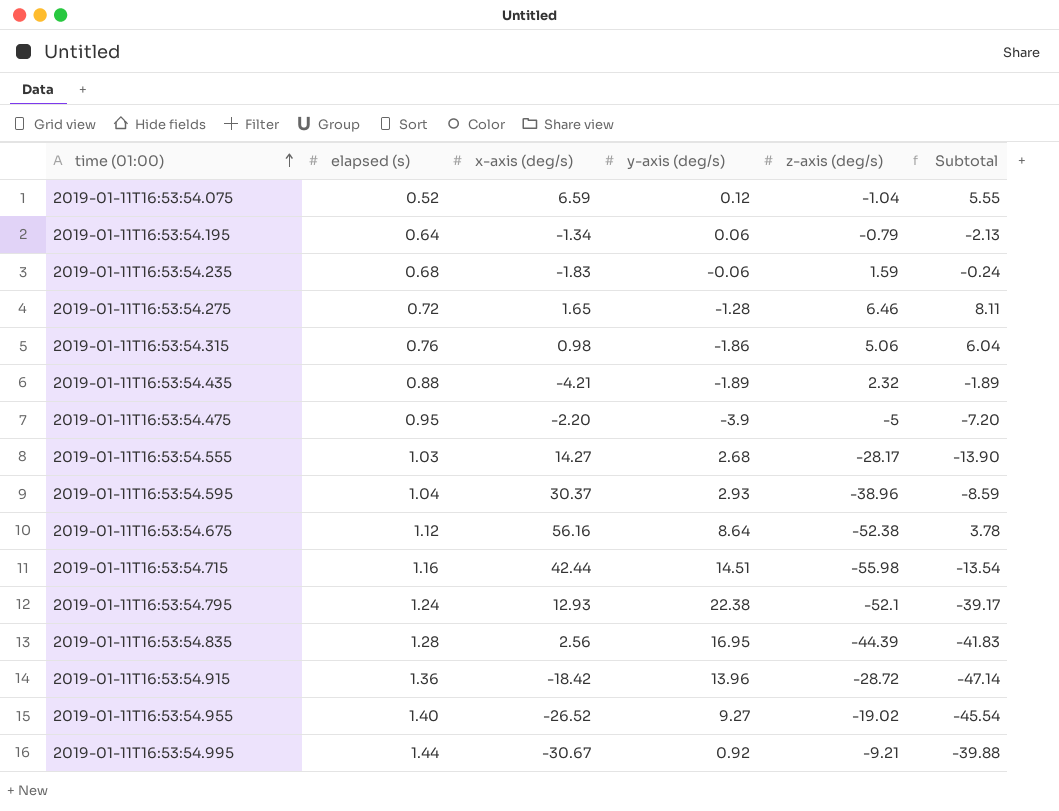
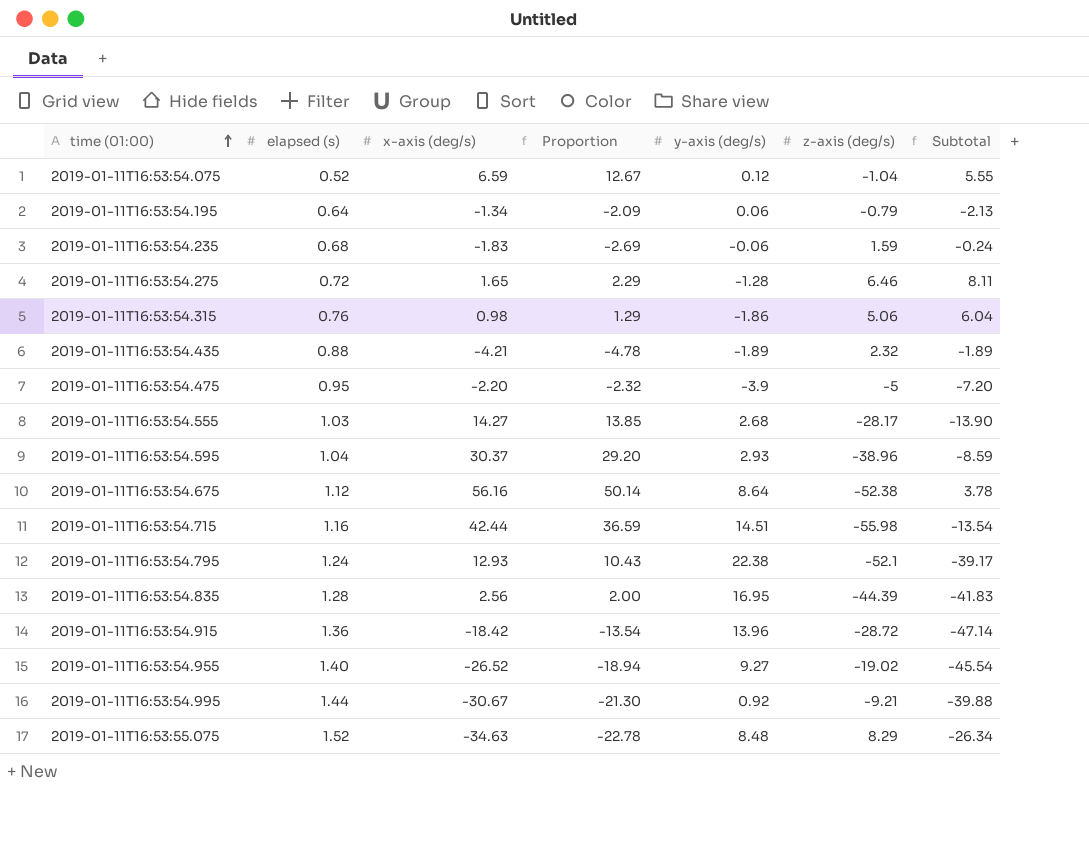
column Proportion | formula: none -> [x-axis (deg/s)] / [elapsed (s)]
row 2019-01-11T16:53:55.075: none -> 1.52 | -34.63 | -22.78 | 8.48 | 8.29 | -26.34

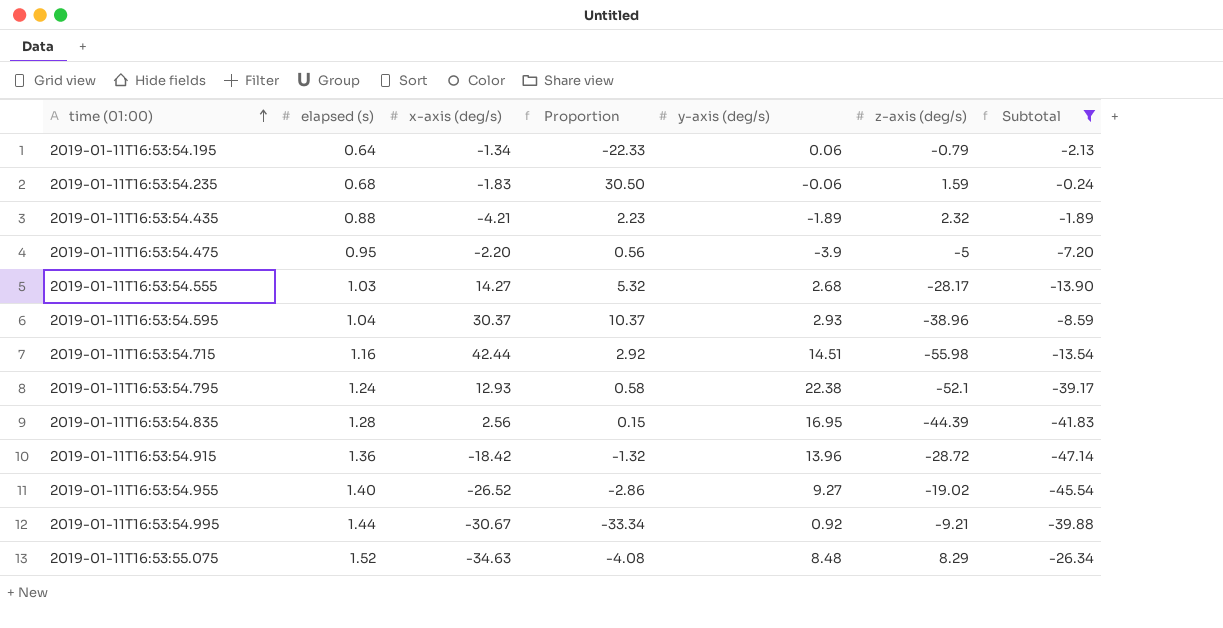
filter: none -> Subtotal <= -0.24
column Proportion | formula: [x-axis (deg/s)] / [elapsed (s)] -> [x-axis (deg/s)] / [y-axis (deg/s)]

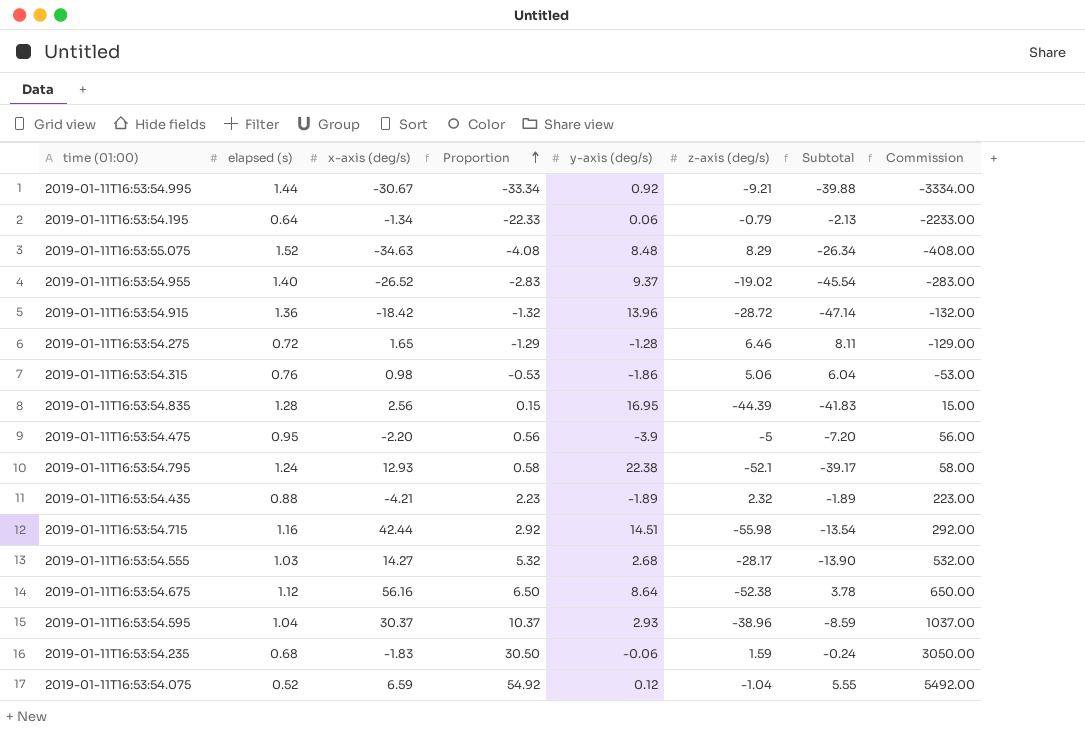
filter: Subtotal <= -0.24 -> none
row order: time (01:00) ascending -> Proportion ascending
column Commission | formula: none -> [Proportion] * 100
2019-01-11T16:53:54.955 | Proportion: -2.86 -> -2.83
2019-01-11T16:53:54.955 | y-axis (deg/s): 9.27 -> 9.37

